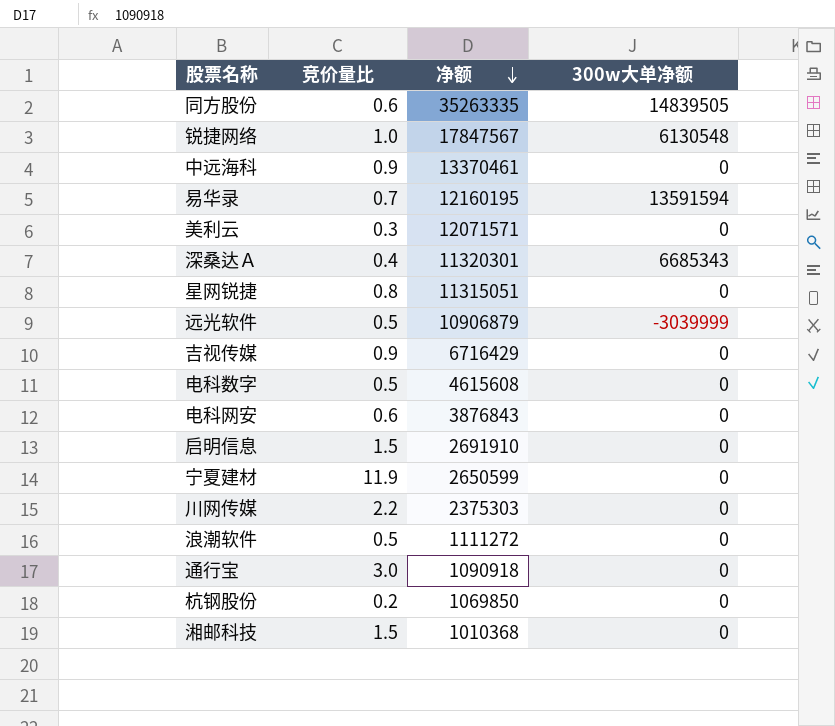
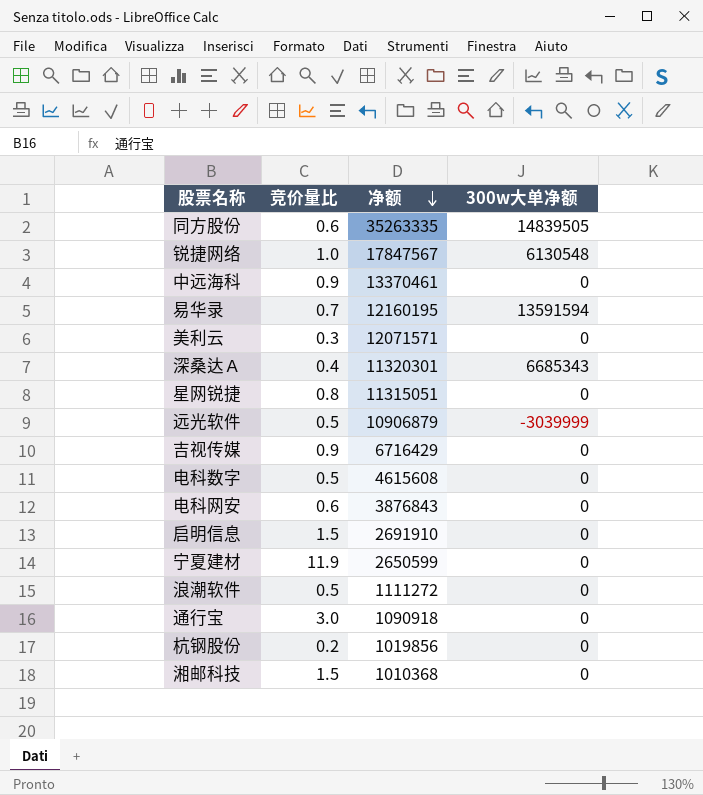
row 川网传媒: 2.2 | 2375303 | 0 -> none
杭钢股份 | 净额: 1069850 -> 1019856

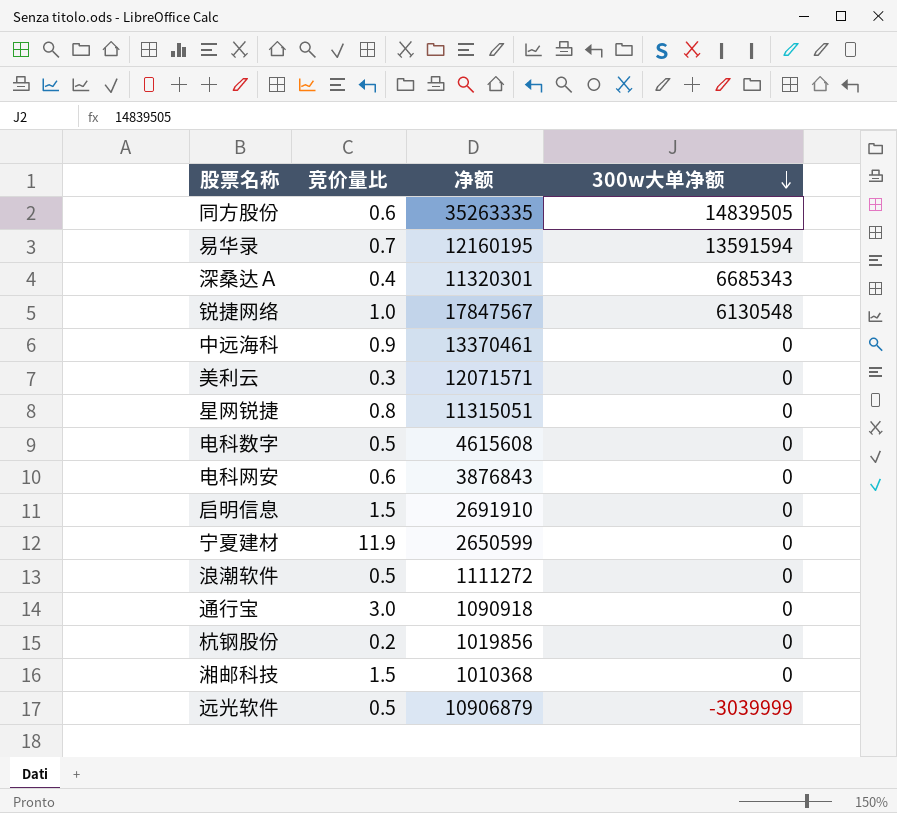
row order: 净额 descending -> 300w大单净额 descending
row 吉视传媒: 0.9 | 6716429 | 0 -> none

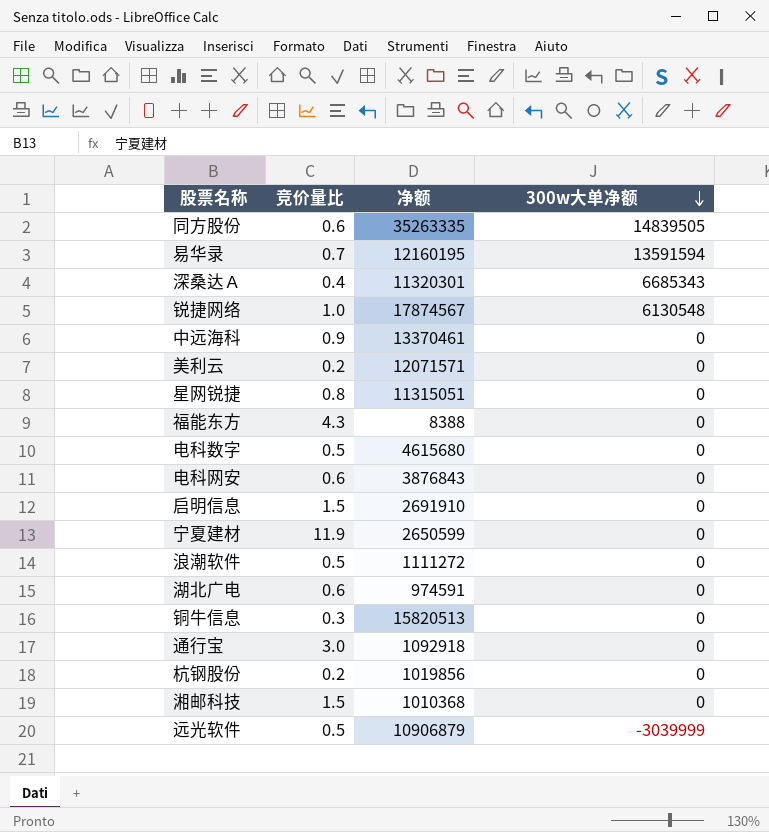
锐捷网络 | 净额: 17847567 -> 17874567
美利云 | 竞价量比: 0.3 -> 0.2
row 福能东方: none -> 4.3 | 8388 | 0
电科数字 | 净额: 4615608 -> 4615680
row 湖北广电: none -> 0.6 | 974591 | 0
row 铜牛信息: none -> 0.3 | 15820513 | 0
通行宝 | 净额: 1090918 -> 1092918

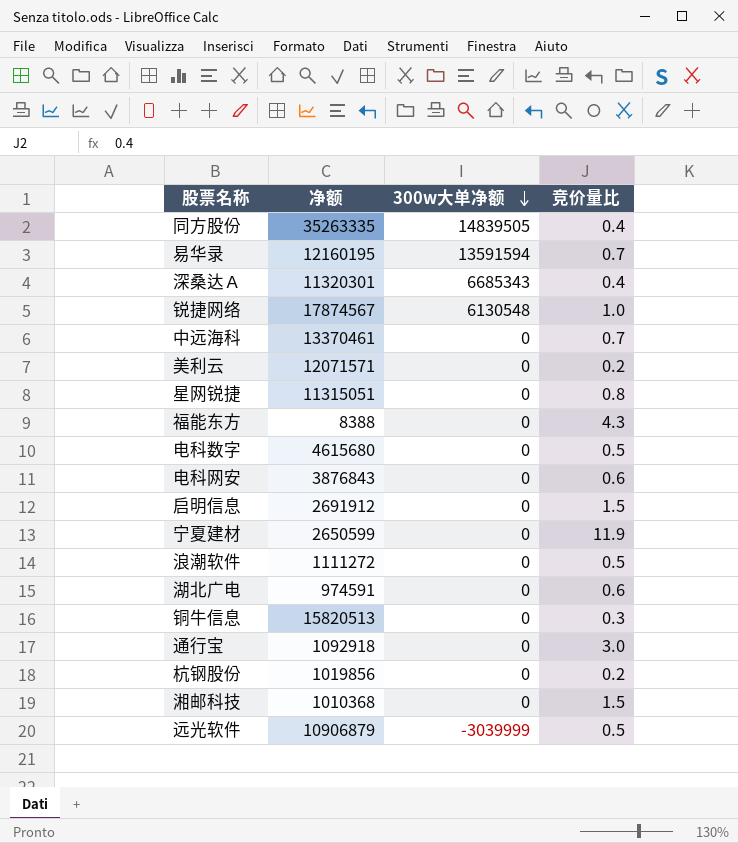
column 竞价量比 | position: 2 -> 4
同方股份 | 竞价量比: 0.6 -> 0.4
中远海科 | 竞价量比: 0.9 -> 0.7
启明信息 | 净额: 2691910 -> 2691912

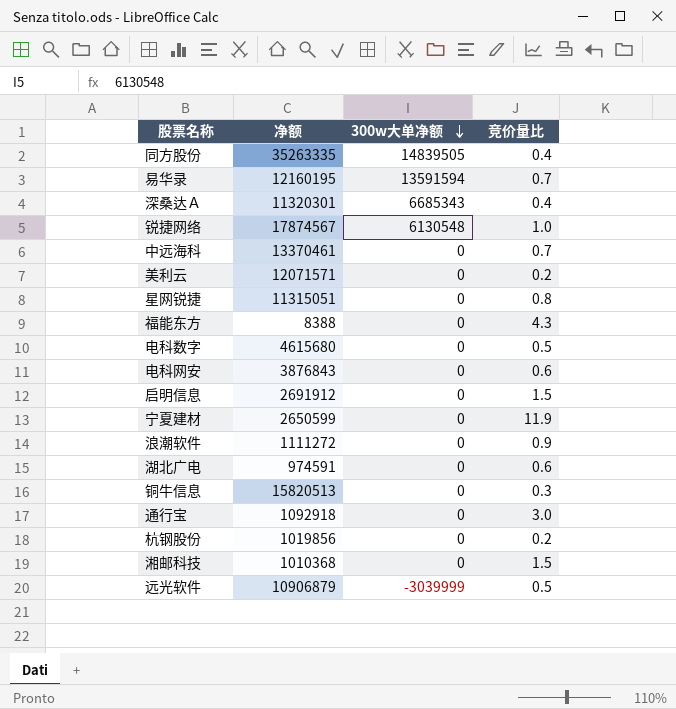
浪潮软件 | 竞价量比: 0.5 -> 0.9

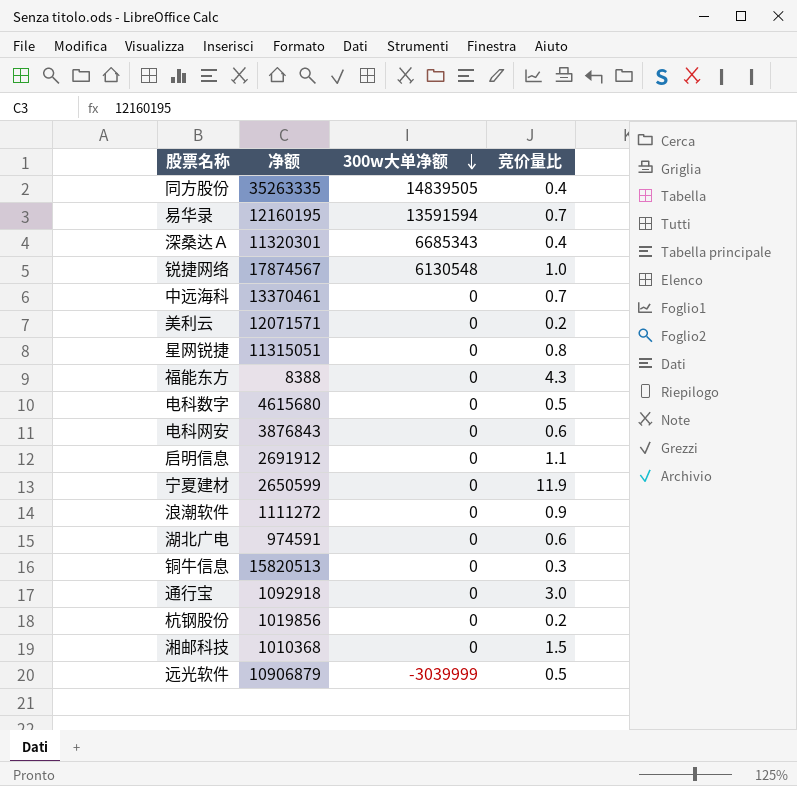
启明信息 | 竞价量比: 1.5 -> 1.1

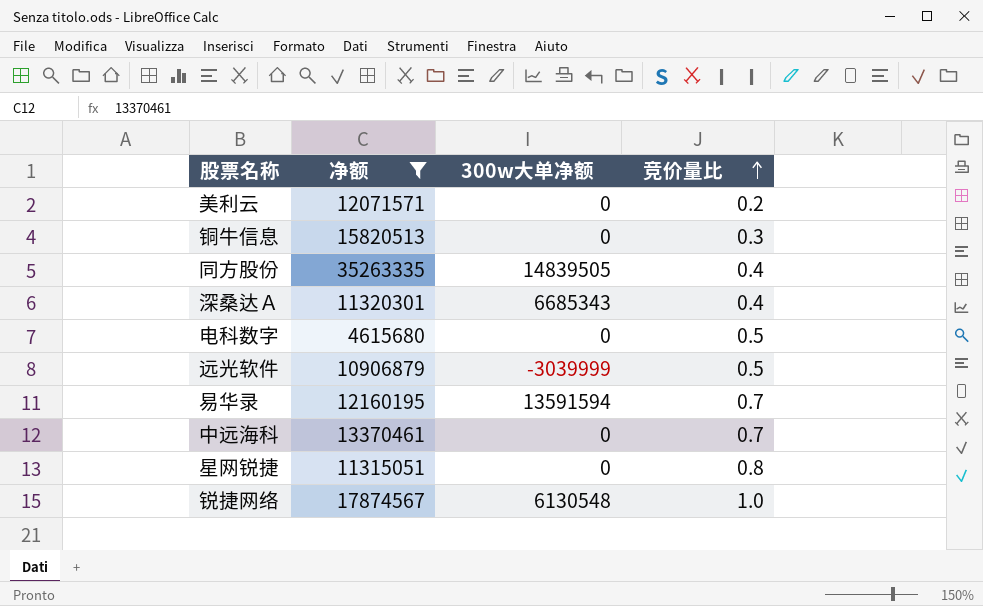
filter: none -> 净额 >= 4615680
row order: 300w大单净额 descending -> 竞价量比 ascending

